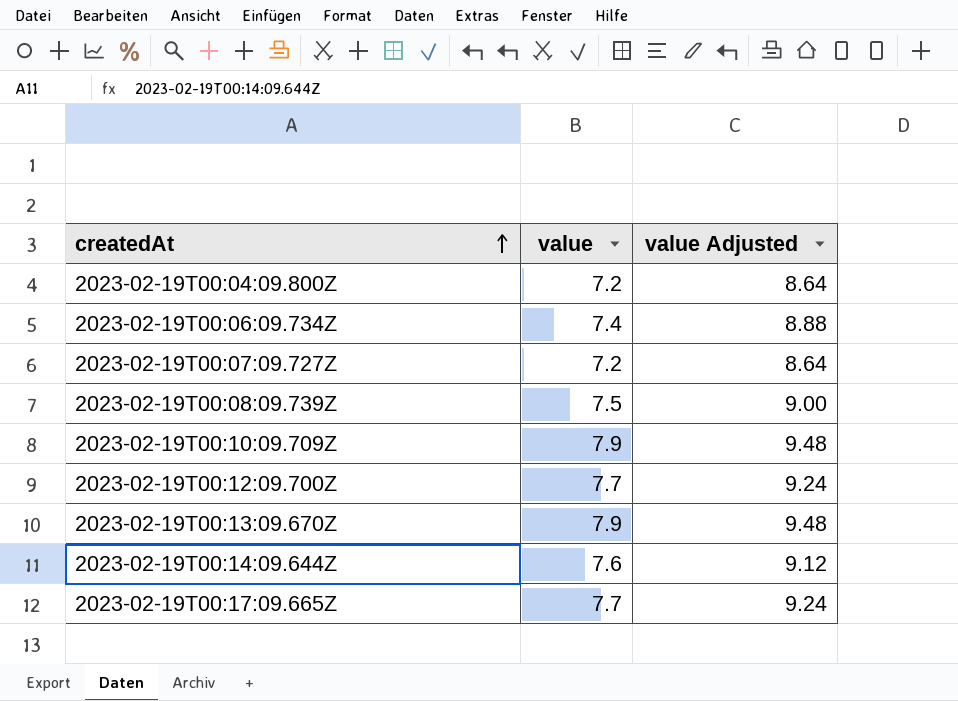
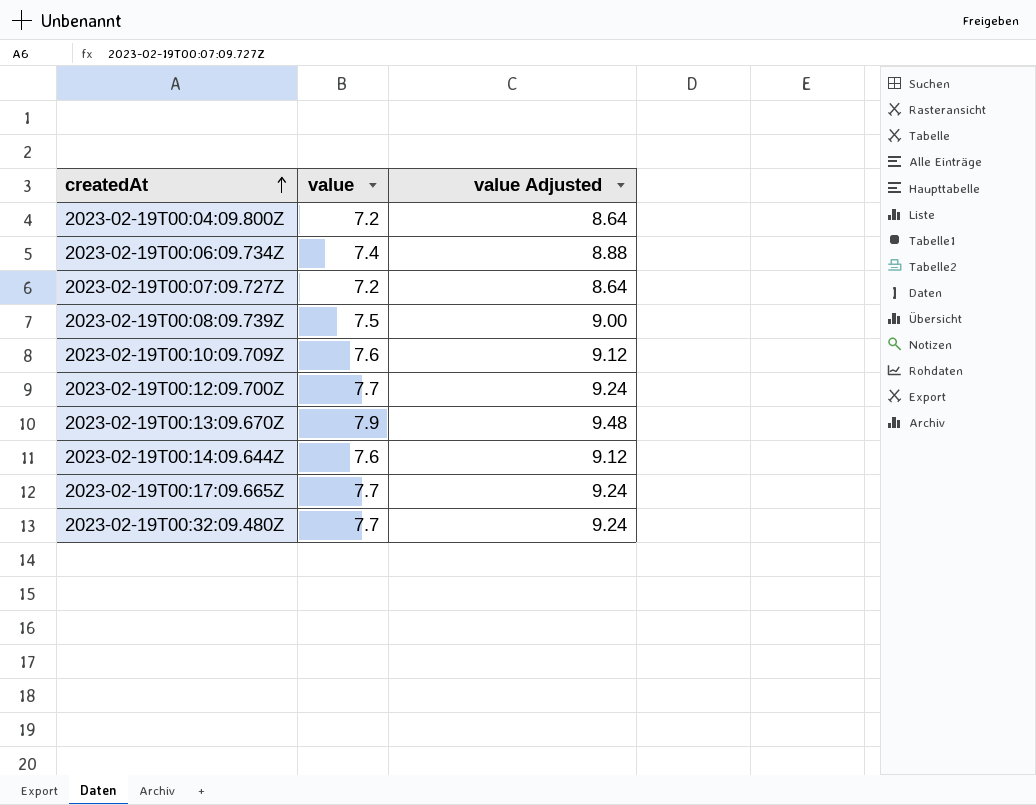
2023-02-19T00:10:09.709Z | value: 7.9 -> 7.6
2023-02-19T00:10:09.709Z | value Adjusted: 9.48 -> 9.12
row 2023-02-19T00:32:09.480Z: none -> 7.7 | 9.24

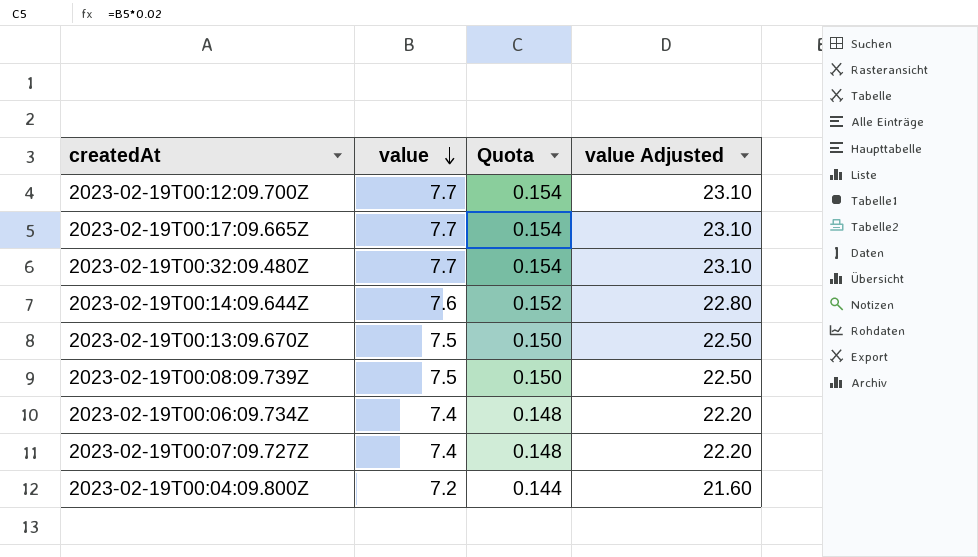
row order: createdAt ascending -> value descending
column Quota | formula: none -> [value] * 0.02
column value Adjusted | formula: [value] * 1.2 -> [value] * 3
row 2023-02-19T00:10:09.709Z: 7.6 | 9.12 -> none
2023-02-19T00:13:09.670Z | value: 7.9 -> 7.5
2023-02-19T00:07:09.727Z | value: 7.2 -> 7.4

